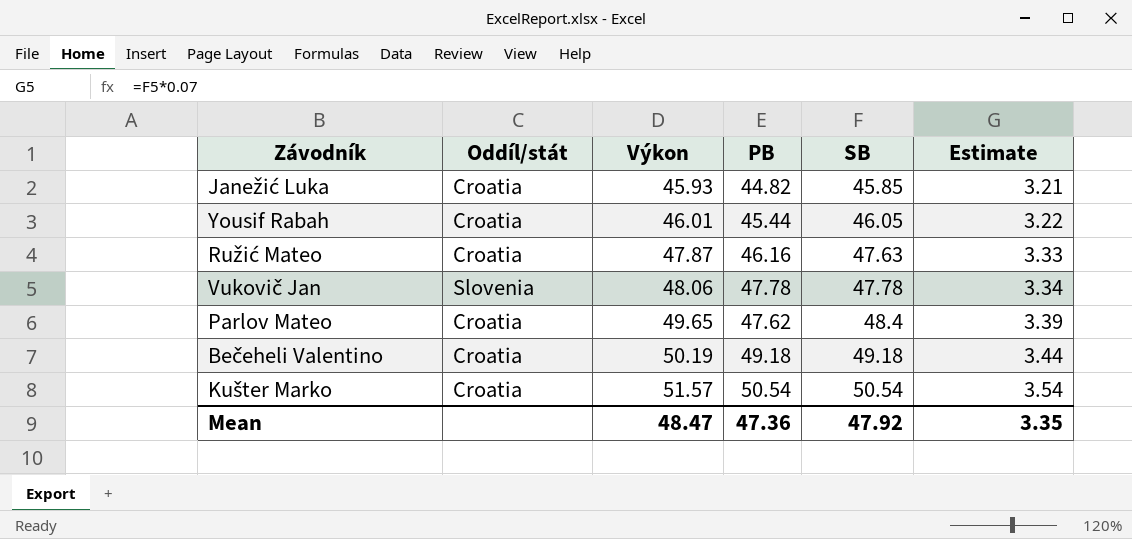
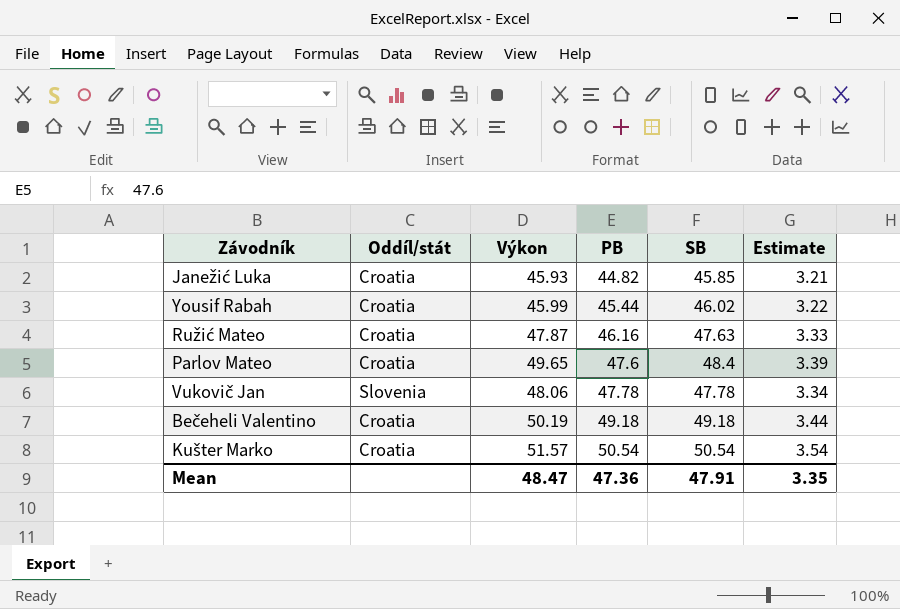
row order: Výkon ascending -> PB ascending
Yousif Rabah | Výkon: 46.01 -> 45.99
Yousif Rabah | SB: 46.05 -> 46.02
Parlov Mateo | PB: 47.62 -> 47.6
Mean | SB: 47.92 -> 47.91

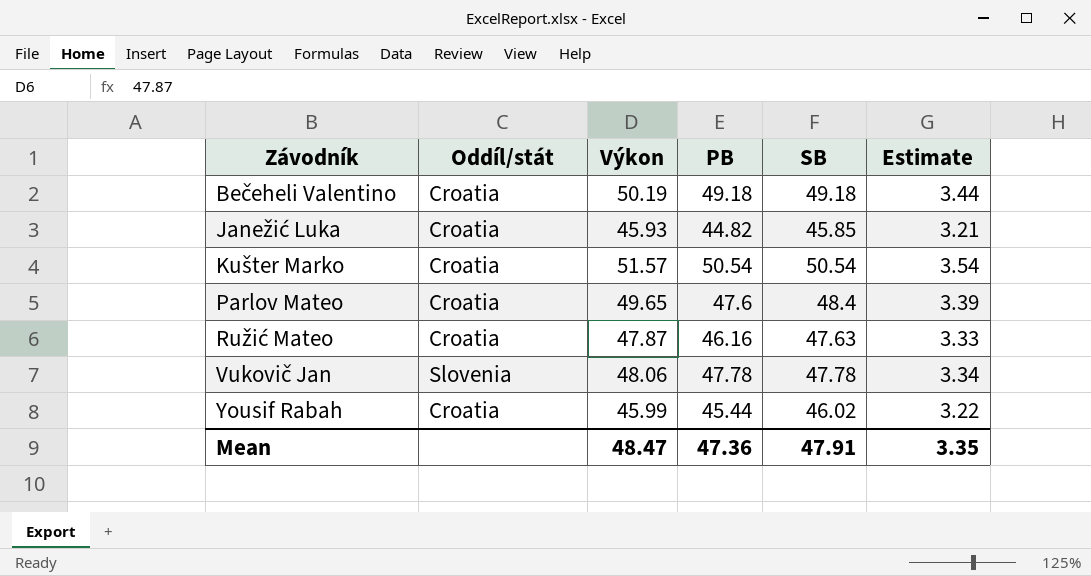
row order: PB ascending -> Závodník ascending

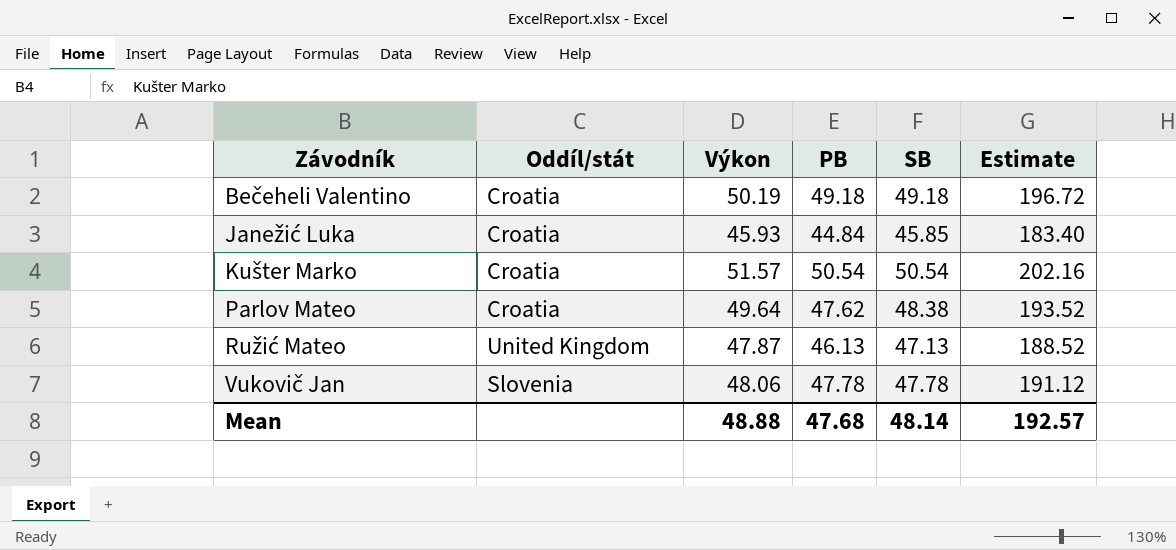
column Estimate | formula: [SB] * 0.07 -> [SB] * 4
row Yousif Rabah: Croatia | 45.99 | 45.44 | 46.02 | 3.22 -> none
Janežić Luka | PB: 44.82 -> 44.84
Parlov Mateo | Výkon: 49.65 -> 49.64
Parlov Mateo | PB: 47.6 -> 47.62
Parlov Mateo | SB: 48.4 -> 48.38
Ružić Mateo | Oddíl/stát: Croatia -> United Kingdom
Ružić Mateo | PB: 46.16 -> 46.13
Ružić Mateo | SB: 47.63 -> 47.13
Mean | Výkon: 48.47 -> 48.88
Mean | PB: 47.36 -> 47.68
Mean | SB: 47.91 -> 48.14
Mean | Estimate: 3.35 -> 192.57

